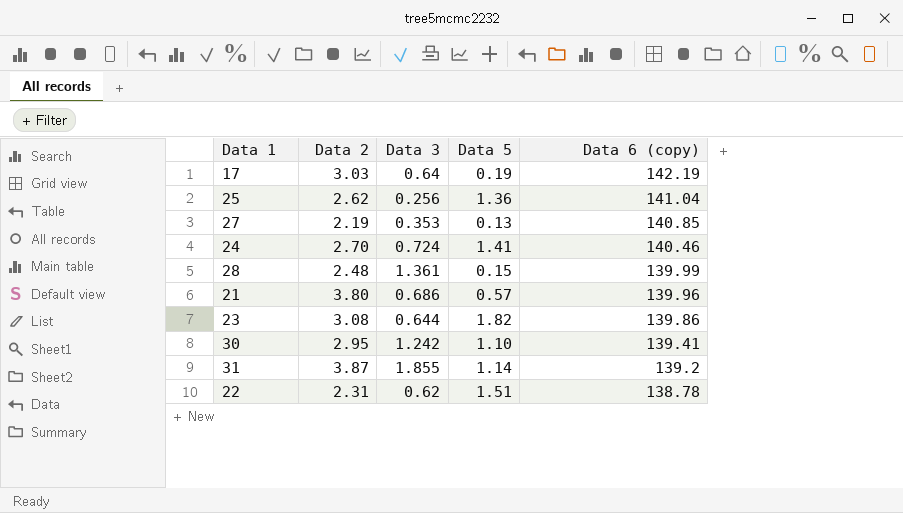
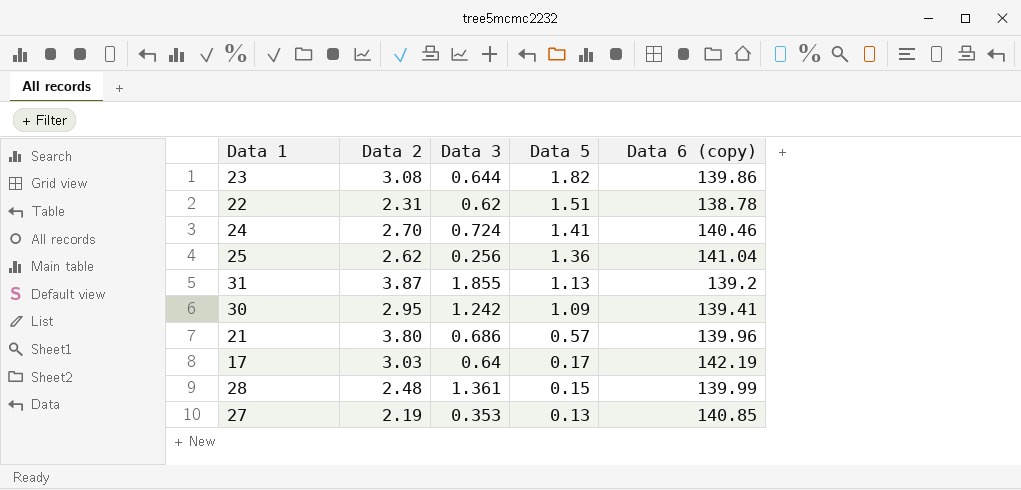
row order: Data 6 (copy) descending -> Data 5 descending
31 | Data 5: 1.14 -> 1.13
30 | Data 5: 1.10 -> 1.09
17 | Data 5: 0.19 -> 0.17

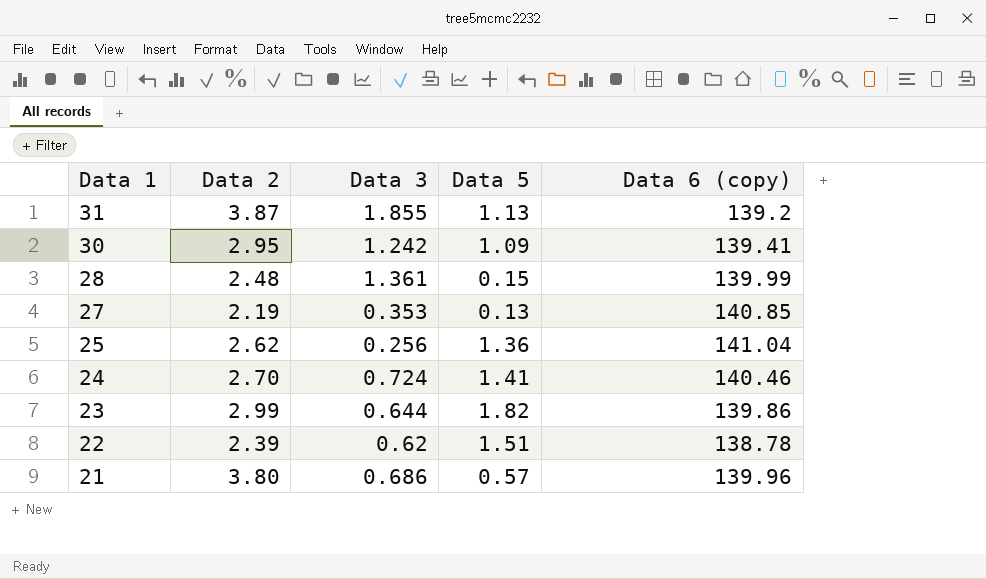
row order: Data 5 descending -> Data 1 descending
row 17: 3.03 | 0.64 | 0.17 | 142.19 -> none
23 | Data 2: 3.08 -> 2.99
22 | Data 2: 2.31 -> 2.39

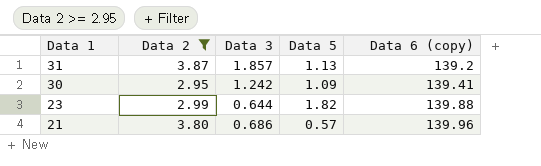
filter: none -> Data 2 >= 2.95
31 | Data 3: 1.855 -> 1.857
23 | Data 6 (copy): 139.86 -> 139.88

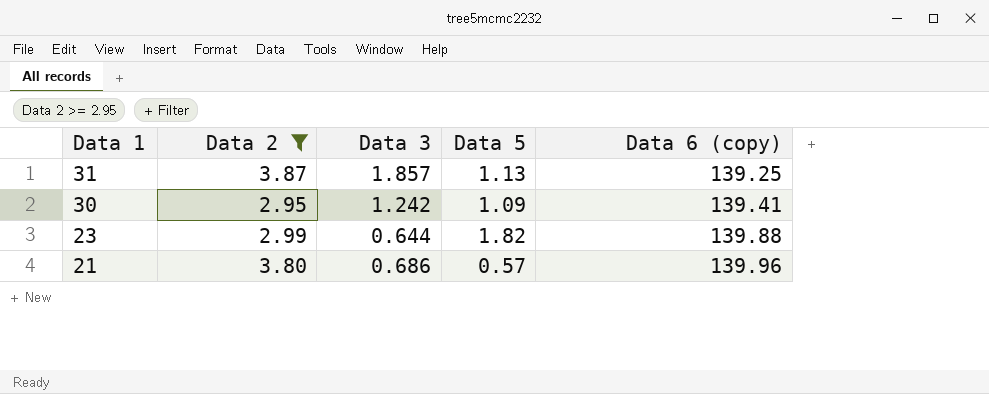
31 | Data 6 (copy): 139.2 -> 139.25

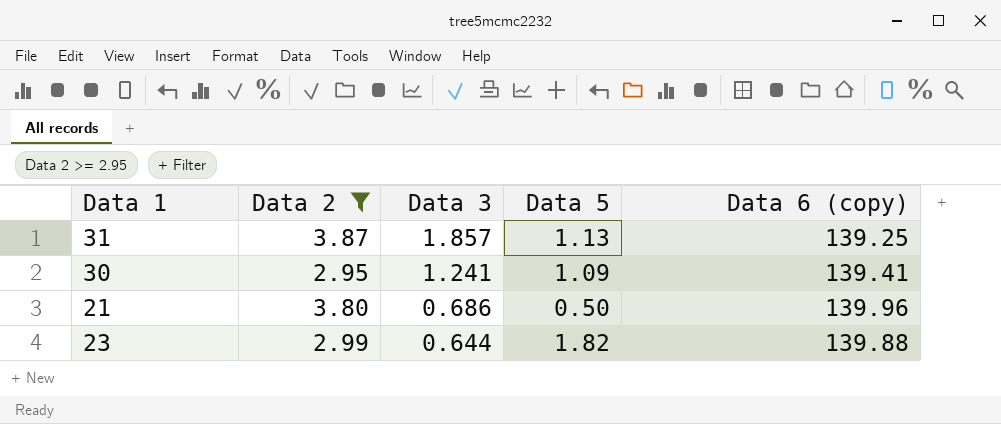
row order: Data 1 descending -> Data 3 descending
30 | Data 3: 1.242 -> 1.241
21 | Data 5: 0.57 -> 0.50

